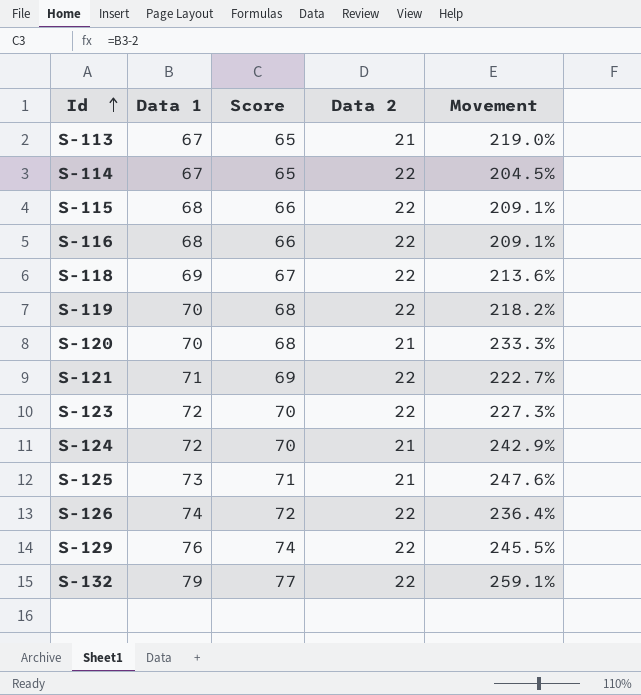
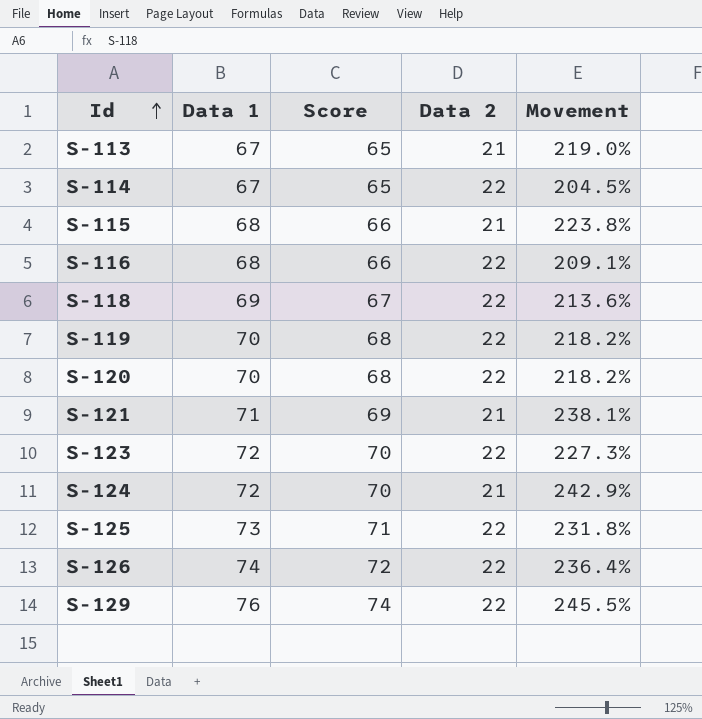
row S-132: 79 | 77 | 22 | 259.1% -> none
S-115 | Data 2: 22 -> 21
S-115 | Movement: 209.1% -> 223.8%
S-120 | Data 2: 21 -> 22
S-120 | Movement: 233.3% -> 218.2%
S-121 | Data 2: 22 -> 21
S-121 | Movement: 222.7% -> 238.1%
S-125 | Data 2: 21 -> 22
S-125 | Movement: 247.6% -> 231.8%

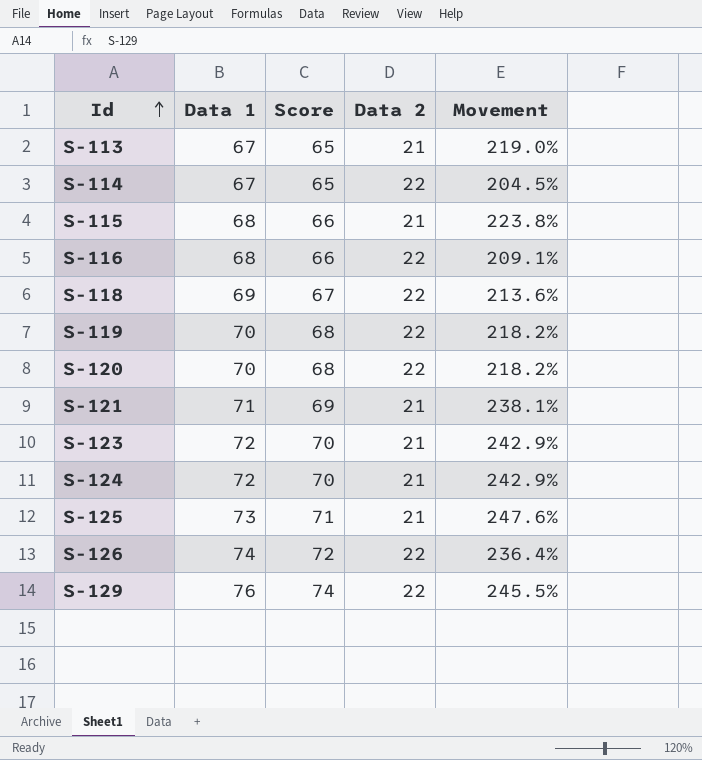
S-123 | Data 2: 22 -> 21
S-123 | Movement: 227.3% -> 242.9%
S-125 | Data 2: 22 -> 21
S-125 | Movement: 231.8% -> 247.6%

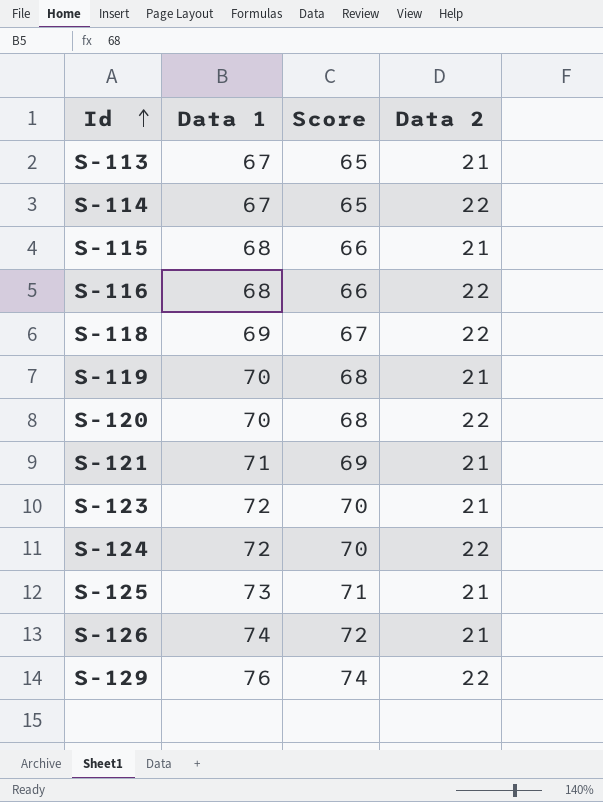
column Movement | formula: ([Data 1] - [Data 2]) / [Data 2] -> none
S-119 | Data 2: 22 -> 21
S-124 | Data 2: 21 -> 22
S-126 | Data 2: 22 -> 21

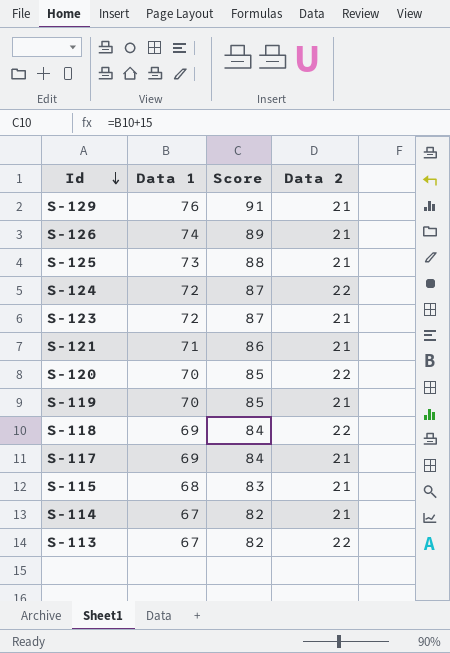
row order: Id ascending -> Id descending
column Score | formula: [Data 1] - 2 -> [Data 1] + 15
row S-116: 68 | 66 | 22 -> none
S-129 | Data 2: 22 -> 21
row S-117: none -> 69 | 84 | 21
S-114 | Data 2: 22 -> 21
S-113 | Data 2: 21 -> 22

